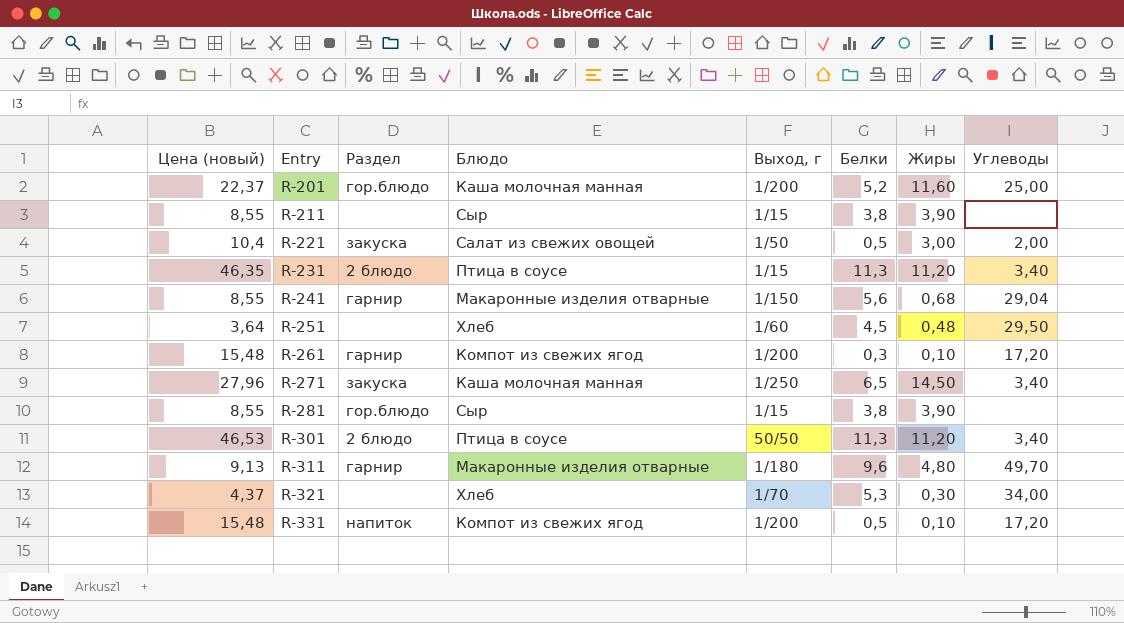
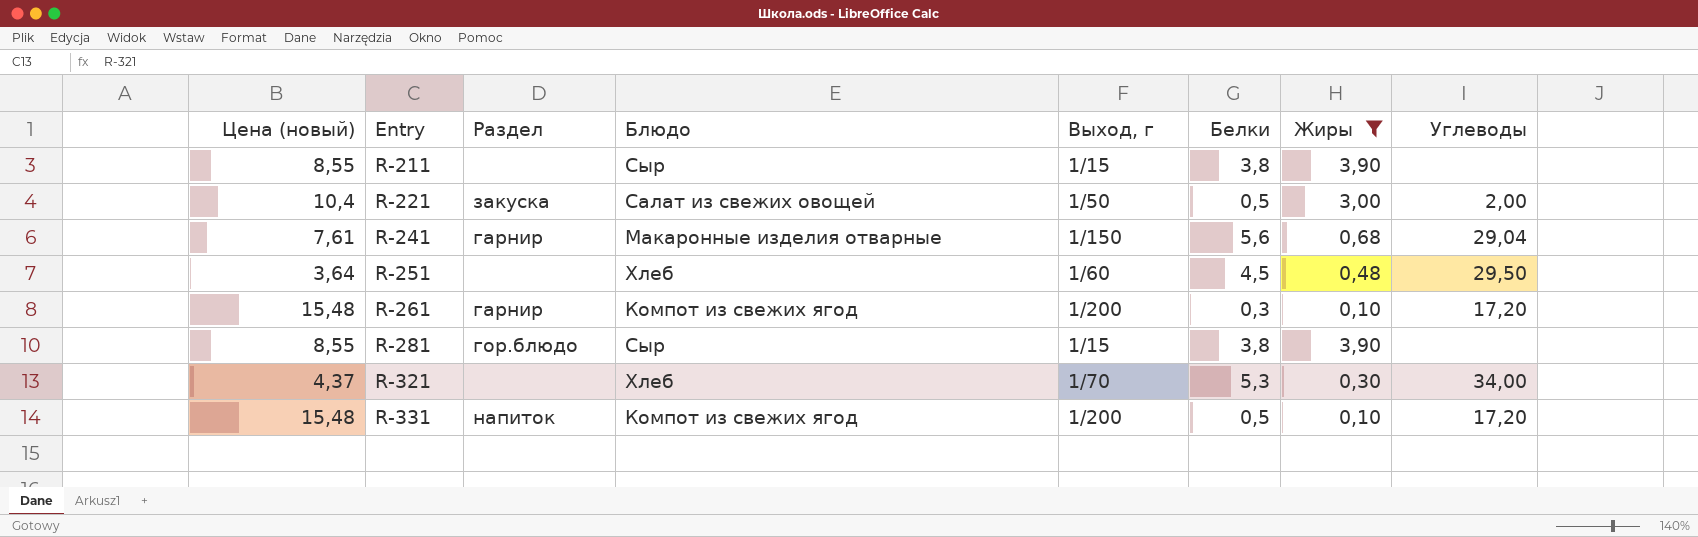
filter: none -> Жиры <= 3,90
R-241 | Цена (новый): 8,55 -> 7,61

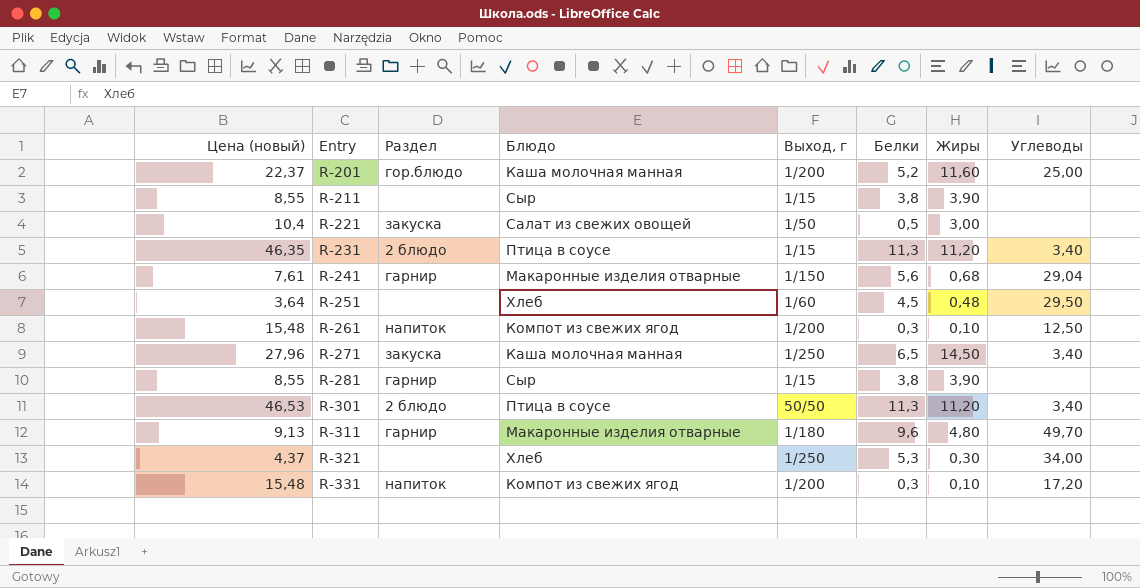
filter: Жиры <= 3,90 -> none
R-221 | Углеводы: 2,00 -> none
R-261 | Раздел: гарнир -> напиток
R-261 | Углеводы: 17,20 -> 12,50
R-281 | Раздел: гор.блюдо -> гарнир
R-321 | Выход, г: 1/70 -> 1/250
R-331 | Белки: 0,5 -> 0,3

